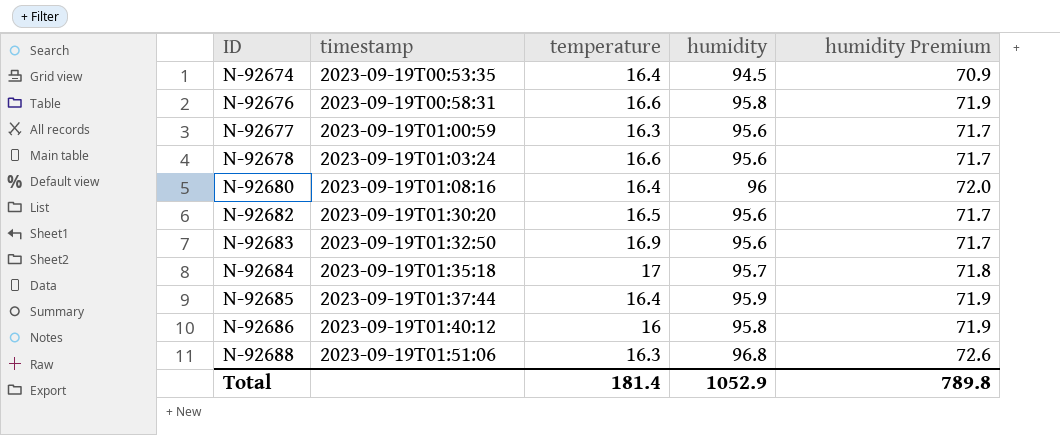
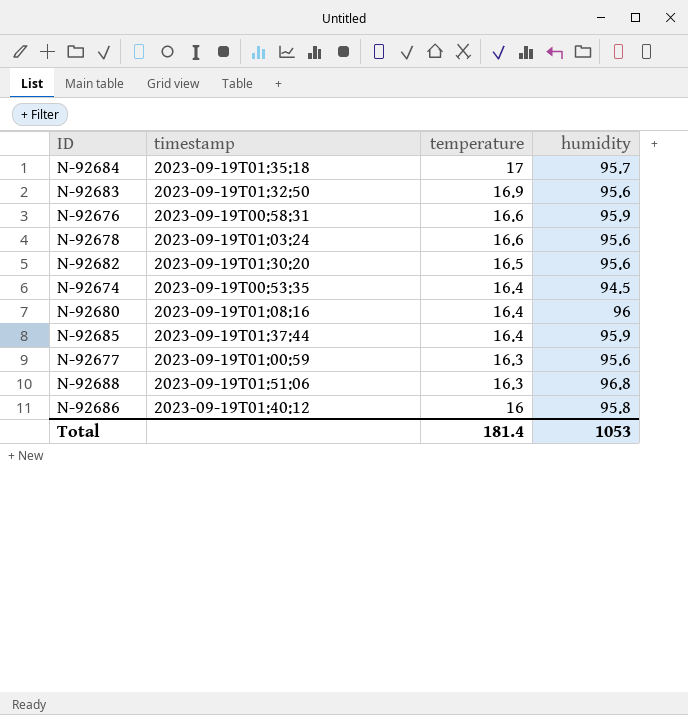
row order: ID ascending -> temperature descending
column humidity Premium | formula: [humidity] * 0.75 -> none
N-92676 | humidity: 95.8 -> 95.9
Total | humidity: 1052.9 -> 1053

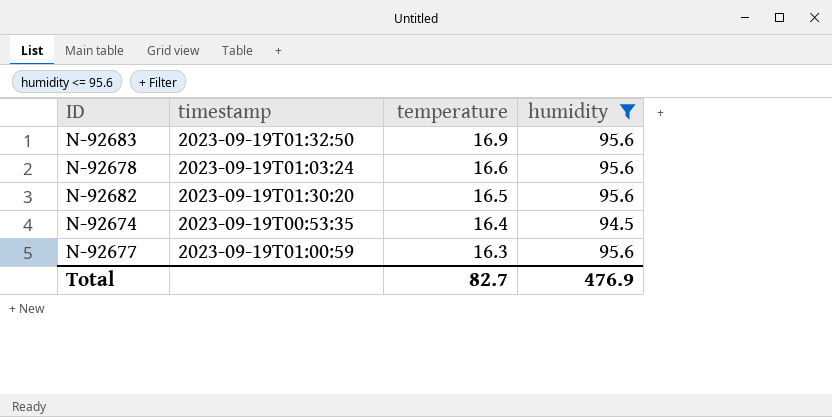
filter: none -> humidity <= 95.6
Total | temperature: 181.4 -> 82.7
Total | humidity: 1053 -> 476.9

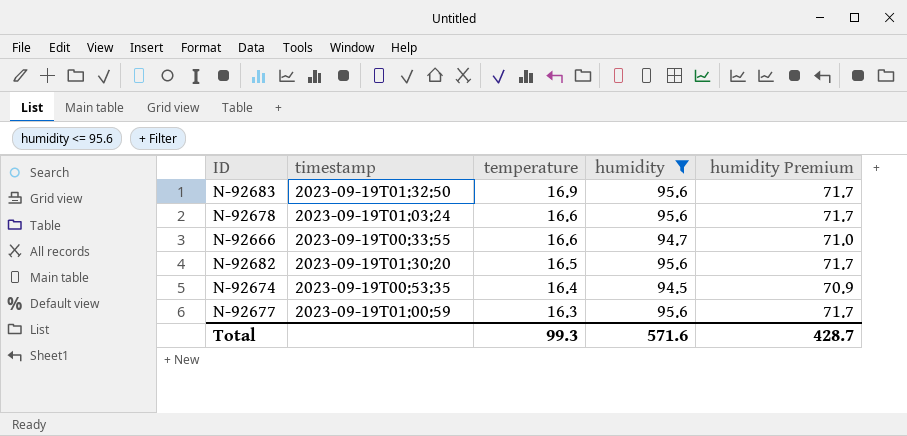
column humidity Premium | formula: none -> [humidity] * 0.75
row N-92666: none -> 2023-09-19T00:33:55 | 16.6 | 94.7 | 71.0
Total | temperature: 82.7 -> 99.3
Total | humidity: 476.9 -> 571.6

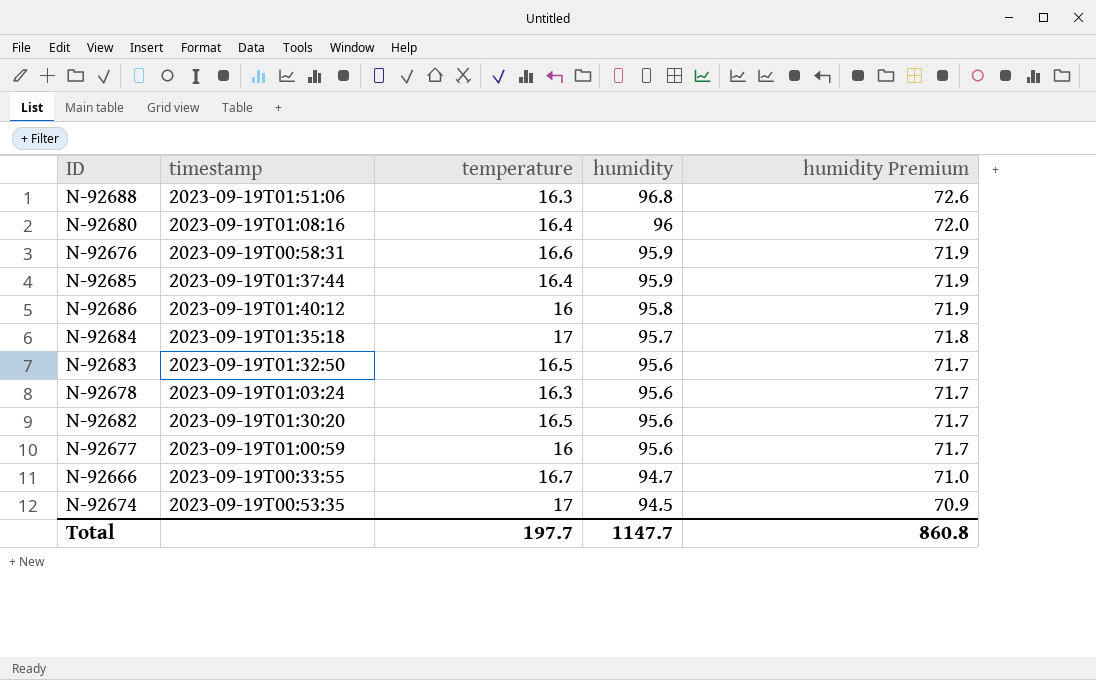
filter: humidity <= 95.6 -> none
row order: temperature descending -> humidity descending
N-92683 | temperature: 16.9 -> 16.5
N-92678 | temperature: 16.6 -> 16.3
N-92677 | temperature: 16.3 -> 16
N-92666 | temperature: 16.6 -> 16.7
N-92674 | temperature: 16.4 -> 17
Total | temperature: 99.3 -> 197.7
Total | humidity: 571.6 -> 1147.7
Total | humidity Premium: 428.7 -> 860.8

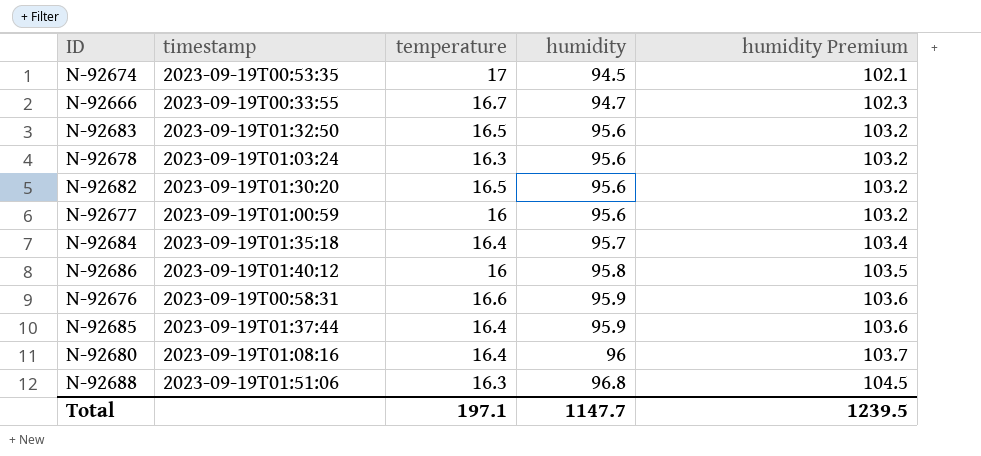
row order: humidity descending -> humidity ascending
column humidity Premium | formula: [humidity] * 0.75 -> [humidity] * 1.08
N-92684 | temperature: 17 -> 16.4
Total | temperature: 197.7 -> 197.1
Total | humidity Premium: 860.8 -> 1239.5

